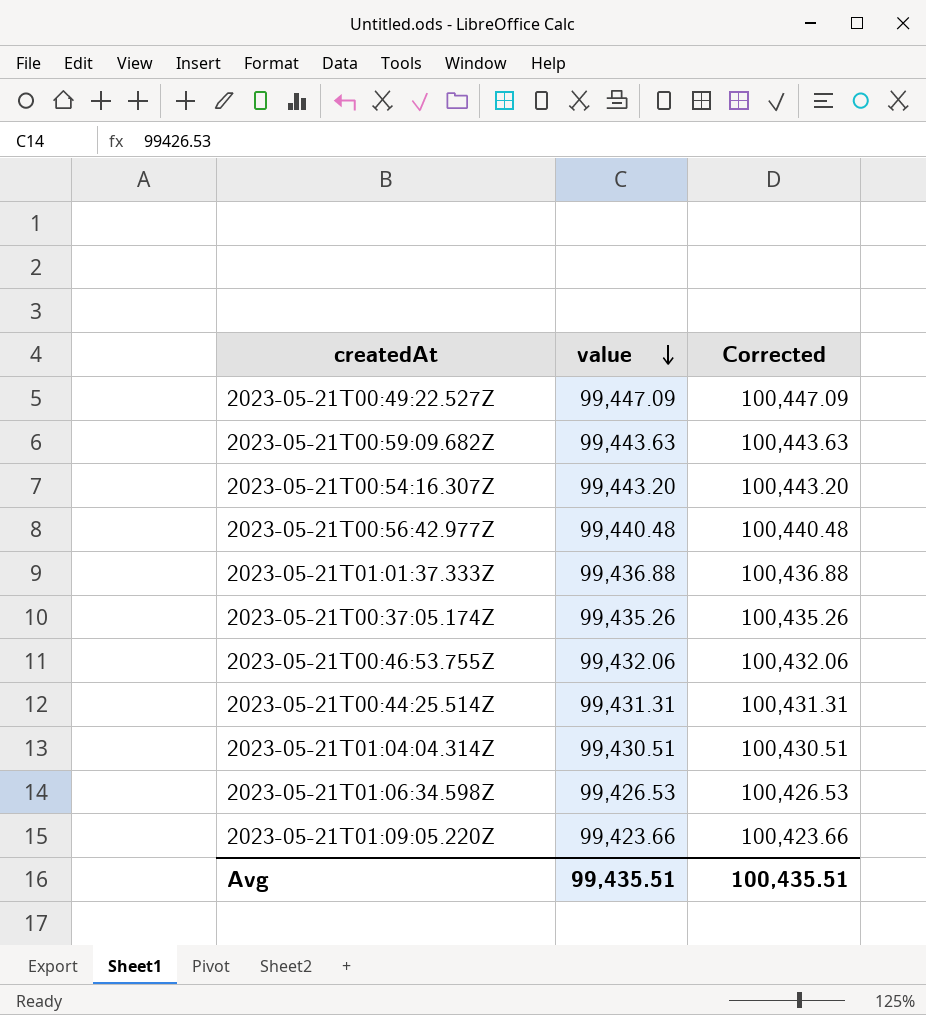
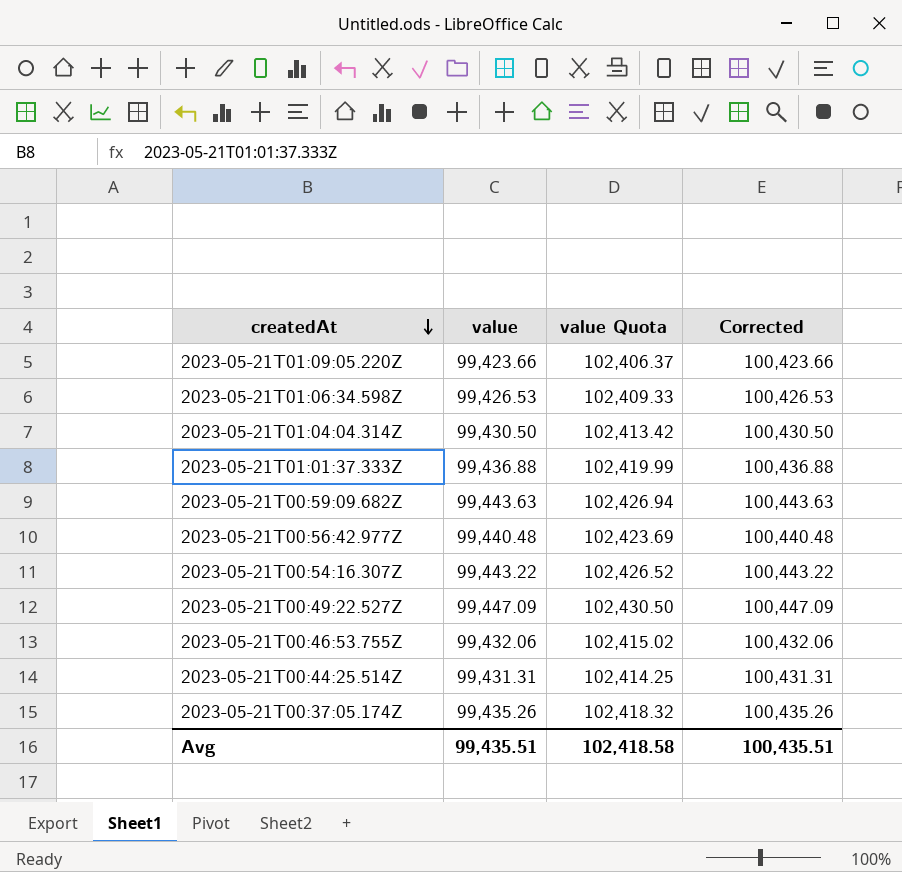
row order: value descending -> createdAt descending
column value Quota | formula: none -> [value] * 1.03
2023-05-21T01:04:04.314Z | value: 99,430.51 -> 99,430.50
2023-05-21T01:04:04.314Z | Corrected: 100,430.51 -> 100,430.50
2023-05-21T00:54:16.307Z | value: 99,443.20 -> 99,443.22
2023-05-21T00:54:16.307Z | Corrected: 100,443.20 -> 100,443.22

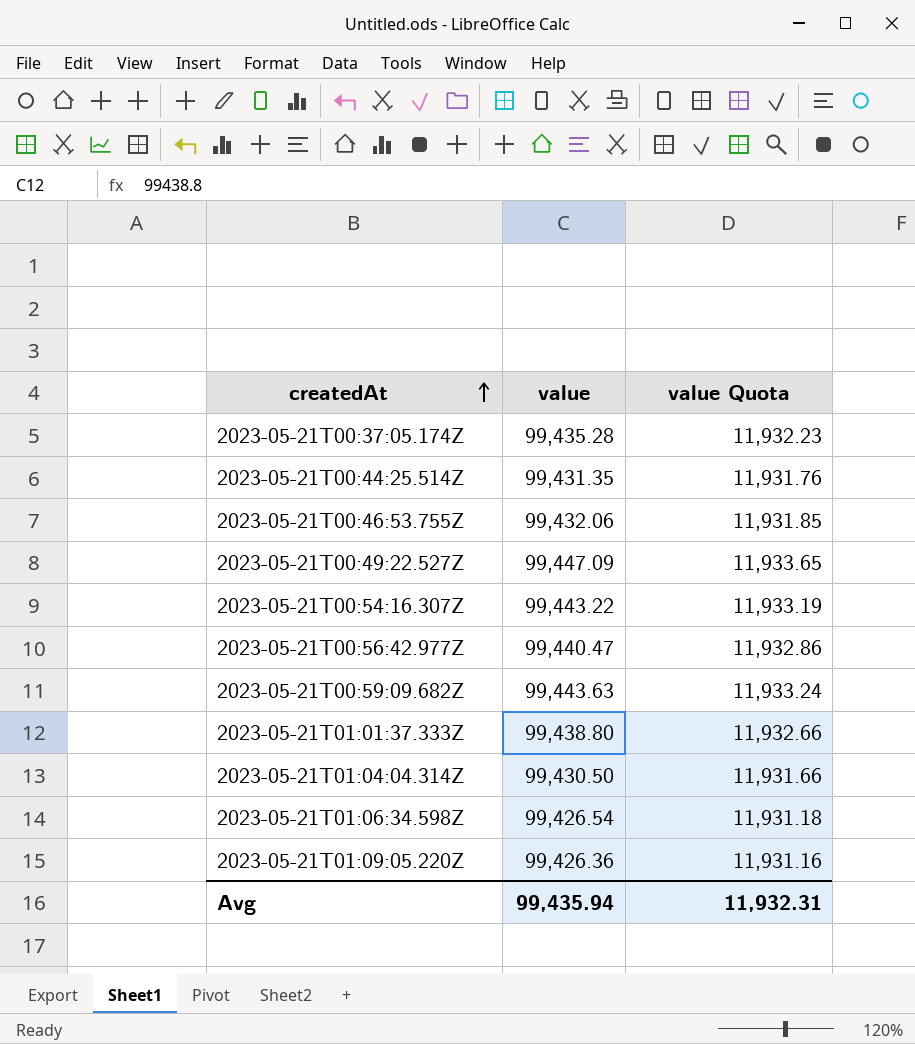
row order: createdAt descending -> createdAt ascending
column Corrected | formula: [value] + 1000 -> none
column value Quota | formula: [value] * 1.03 -> [value] * 0.12
2023-05-21T00:37:05.174Z | value: 99,435.26 -> 99,435.28
2023-05-21T00:44:25.514Z | value: 99,431.31 -> 99,431.35
2023-05-21T00:56:42.977Z | value: 99,440.48 -> 99,440.47
2023-05-21T01:01:37.333Z | value: 99,436.88 -> 99,438.80
2023-05-21T01:06:34.598Z | value: 99,426.53 -> 99,426.54
2023-05-21T01:09:05.220Z | value: 99,423.66 -> 99,426.36
Avg | value: 99,435.51 -> 99,435.94
Avg | value Quota: 102,418.58 -> 11,932.31

